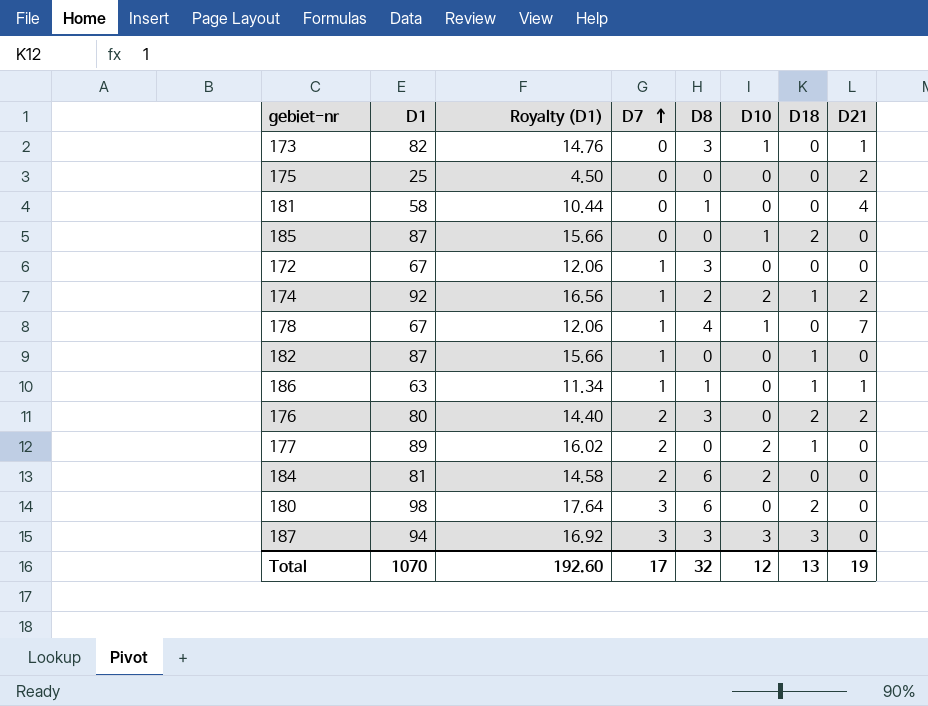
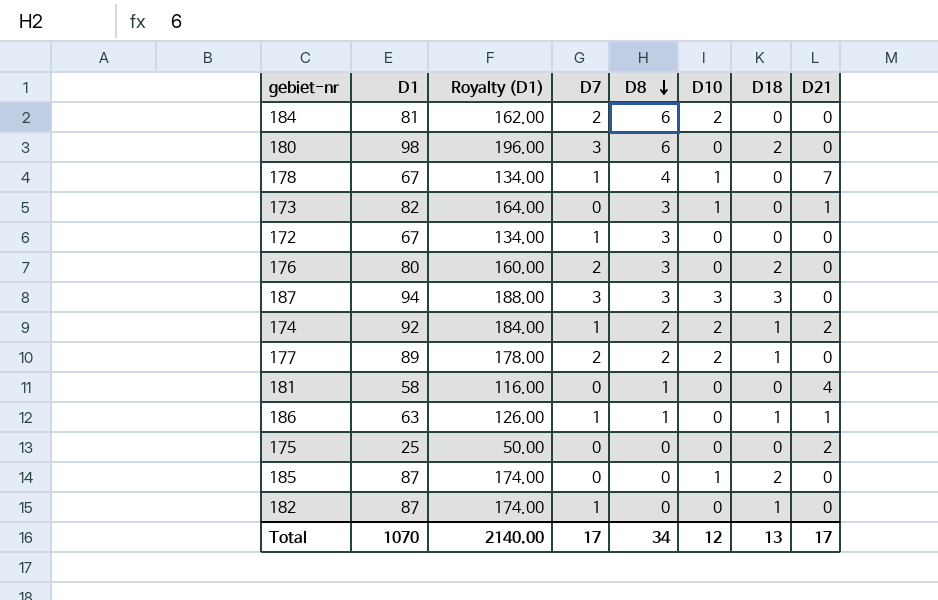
row order: D7 ascending -> D8 descending
column Royalty (D1) | formula: [D1] * 0.18 -> [D1] * 2
176 | D21: 2 -> 0
177 | D8: 0 -> 2
Total | Royalty (D1): 192.60 -> 2140.00
Total | D8: 32 -> 34
Total | D21: 19 -> 17

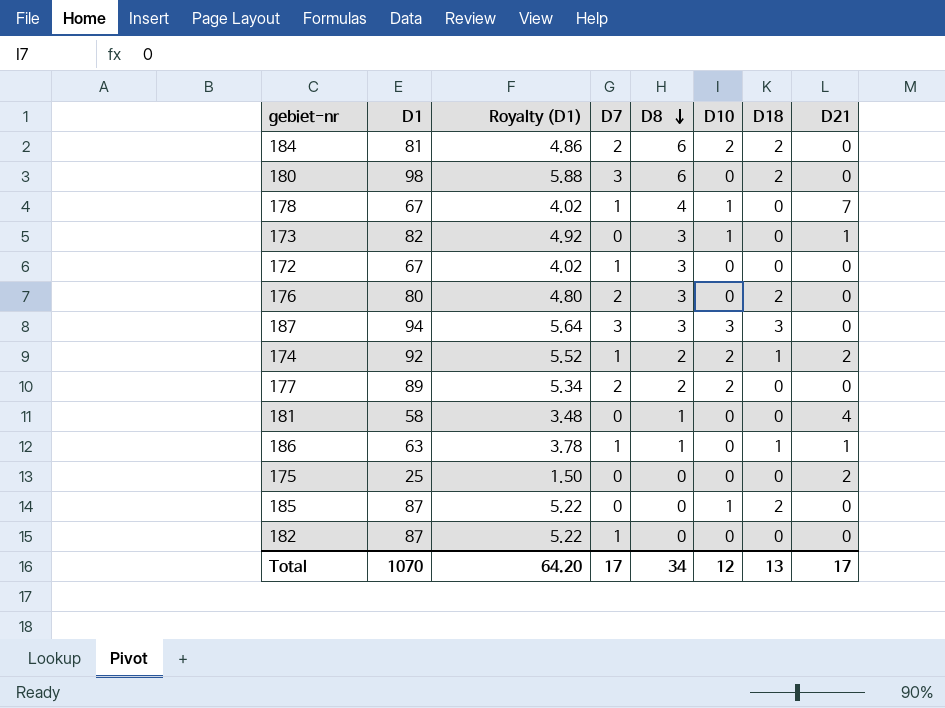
column Royalty (D1) | formula: [D1] * 2 -> [D1] * 0.06
184 | D18: 0 -> 2
177 | D18: 1 -> 0
182 | D18: 1 -> 0
Total | Royalty (D1): 2140.00 -> 64.20

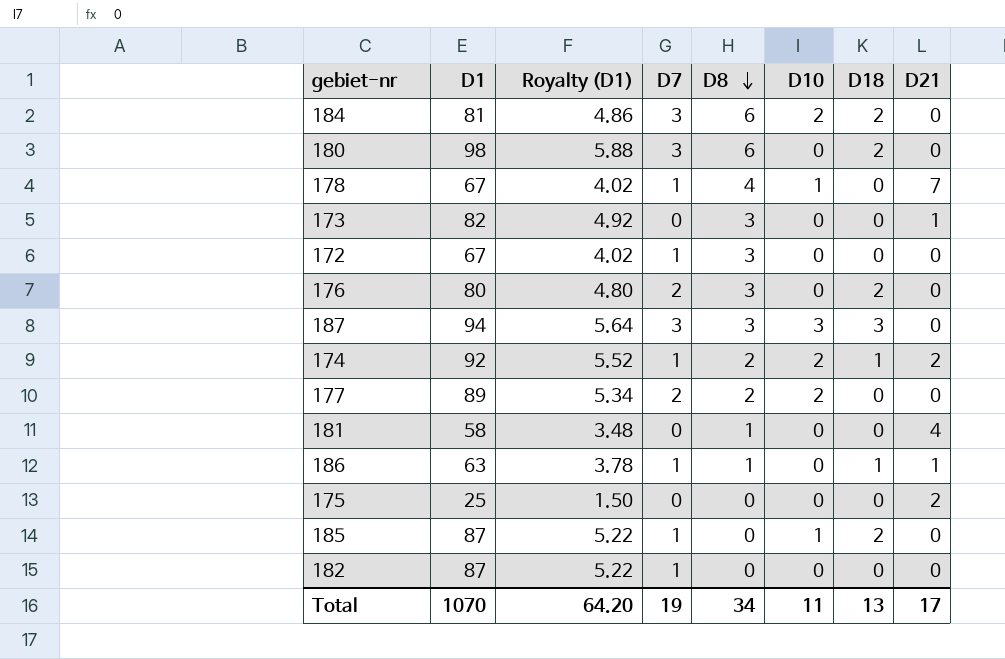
184 | D7: 2 -> 3
173 | D10: 1 -> 0
185 | D7: 0 -> 1
Total | D7: 17 -> 19
Total | D10: 12 -> 11

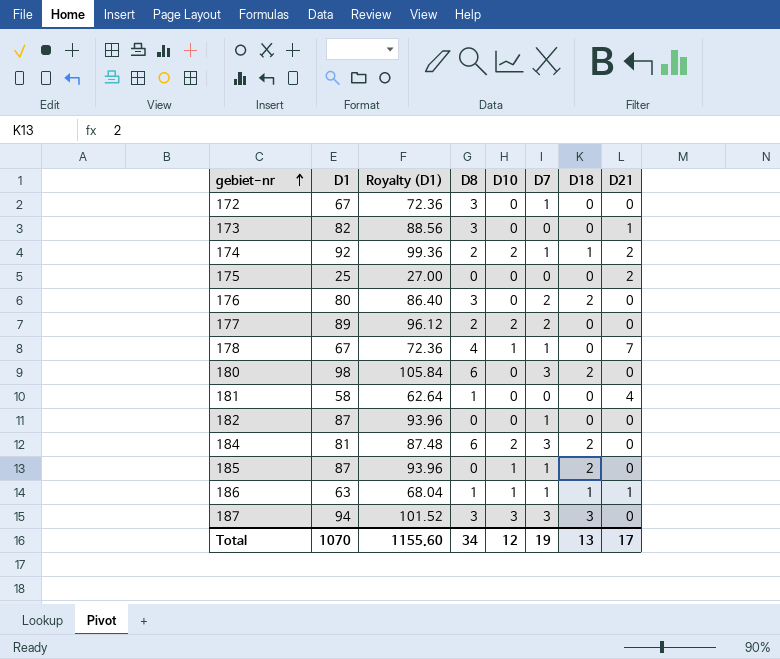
row order: D8 descending -> gebiet-nr ascending
column Royalty (D1) | formula: [D1] * 0.06 -> [D1] * 1.08
column D7 | position: 4 -> 6
186 | D10: 0 -> 1
Total | Royalty (D1): 64.20 -> 1155.60
Total | D10: 11 -> 12

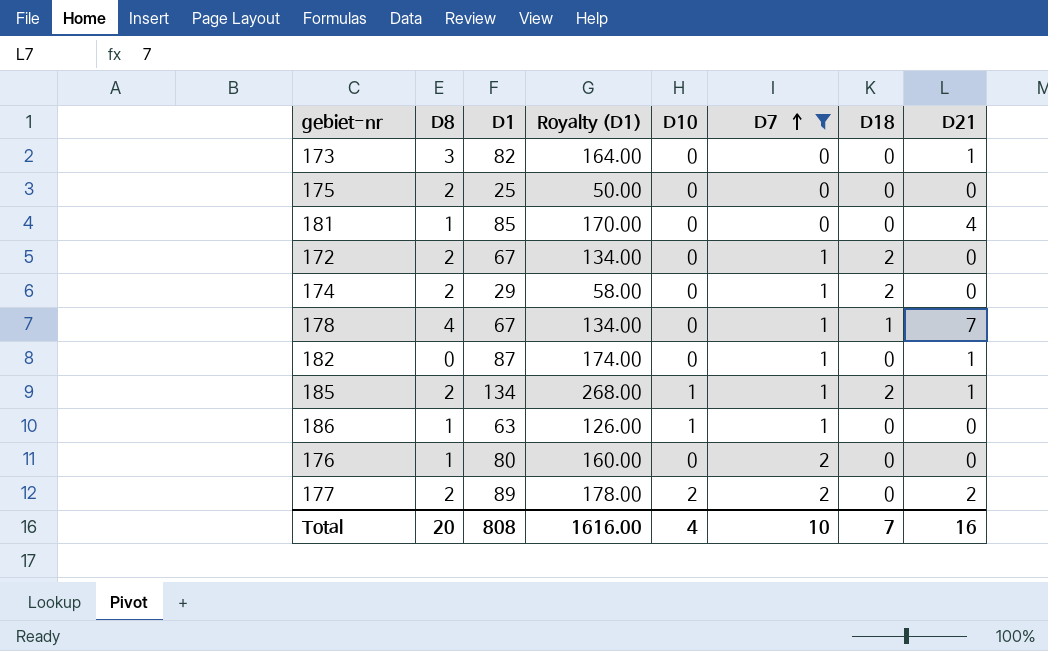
filter: none -> D7 != 3
row order: gebiet-nr ascending -> D7 ascending
column D8 | position: 4 -> 2
column Royalty (D1) | formula: [D1] * 1.08 -> [D1] * 2
175 | D8: 0 -> 2
175 | D21: 2 -> 0
181 | D1: 58 -> 85
172 | D8: 3 -> 2
172 | D18: 0 -> 2
174 | D1: 92 -> 29
174 | D10: 2 -> 0
174 | D18: 1 -> 2
174 | D21: 2 -> 0
178 | D10: 1 -> 0
178 | D18: 0 -> 1
182 | D21: 0 -> 1
185 | D8: 0 -> 2
185 | D1: 87 -> 134
185 | D21: 0 -> 1
186 | D18: 1 -> 0
186 | D21: 1 -> 0
176 | D8: 3 -> 1
176 | D18: 2 -> 0
177 | D21: 0 -> 2
Total | D8: 34 -> 20
Total | D1: 1070 -> 808
Total | Royalty (D1): 1155.60 -> 1616.00
Total | D10: 12 -> 4
Total | D7: 19 -> 10
Total | D18: 13 -> 7
Total | D21: 17 -> 16

